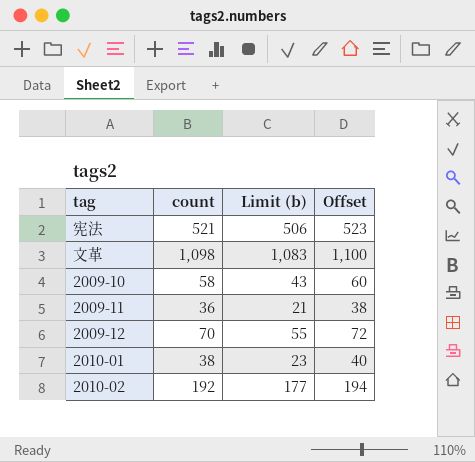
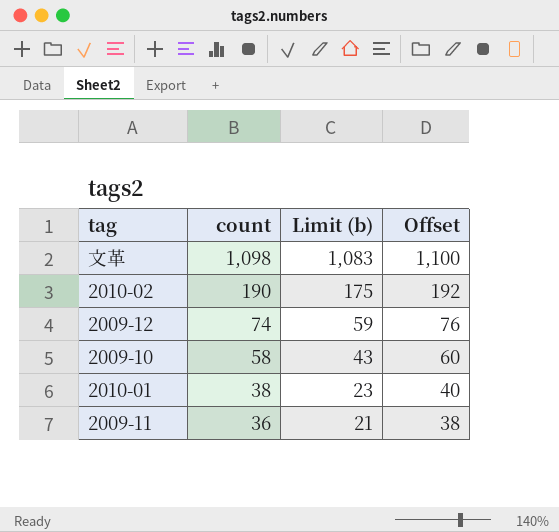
row order: none -> count descending
row 宪法: 521 | 506 | 523 -> none
2010-02 | count: 192 -> 190
2010-02 | Limit (b): 177 -> 175
2010-02 | Offset: 194 -> 192
2009-12 | count: 70 -> 74
2009-12 | Limit (b): 55 -> 59
2009-12 | Offset: 72 -> 76

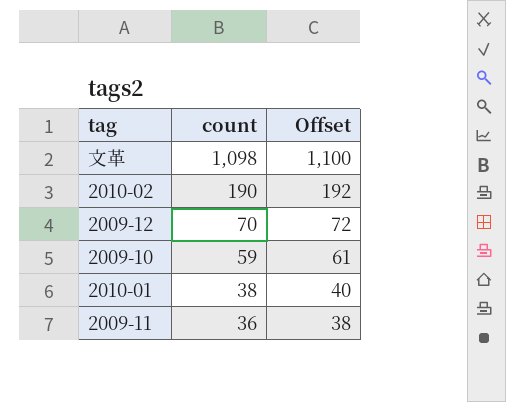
column Limit (b) | formula: [count] - 15 -> none
2009-12 | count: 74 -> 70
2009-12 | Offset: 76 -> 72
2009-10 | count: 58 -> 59
2009-10 | Offset: 60 -> 61

